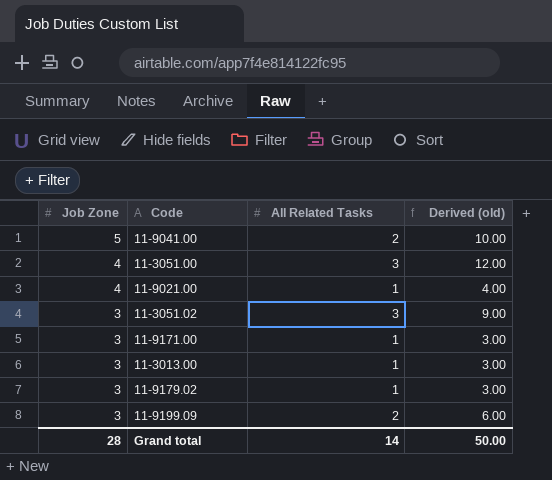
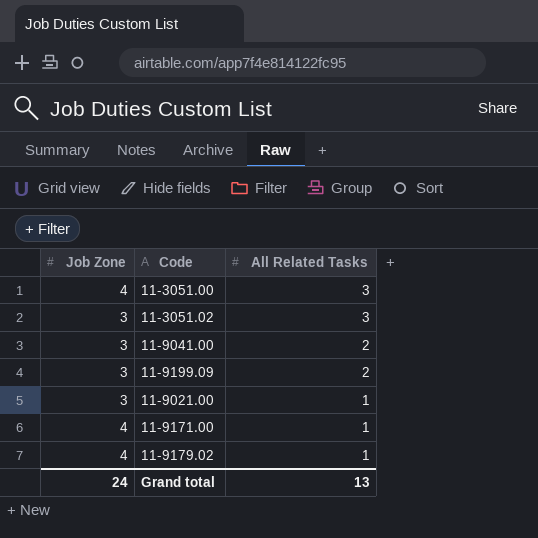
row order: Job Zone descending -> All Related Tasks descending
column Derived (old) | formula: [Job Zone] * [All Related Tasks] -> none
row 11-3013.00: 3 | 1 | 3.00 -> none
11-9041.00 | Job Zone: 5 -> 3
11-9021.00 | Job Zone: 4 -> 3
11-9171.00 | Job Zone: 3 -> 4
11-9179.02 | Job Zone: 3 -> 4
Grand total | Job Zone: 28 -> 24
Grand total | All Related Tasks: 14 -> 13

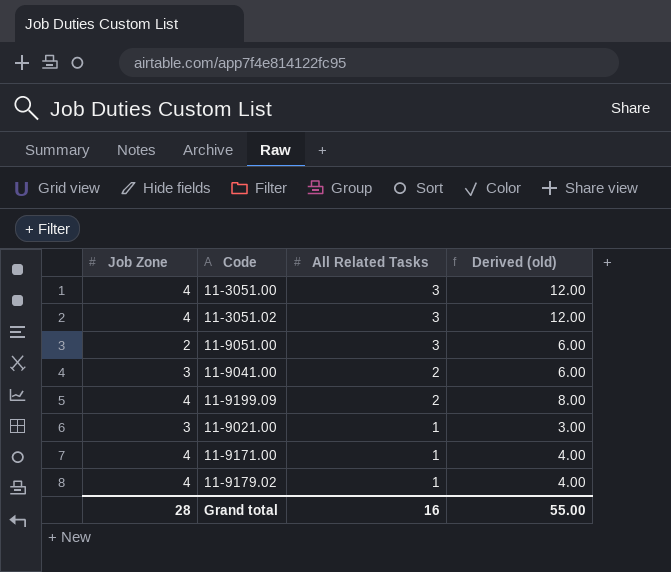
column Derived (old) | formula: none -> [Job Zone] * [All Related Tasks]
11-3051.02 | Job Zone: 3 -> 4
row 11-9051.00: none -> 2 | 3 | 6.00
11-9199.09 | Job Zone: 3 -> 4
Grand total | Job Zone: 24 -> 28
Grand total | All Related Tasks: 13 -> 16

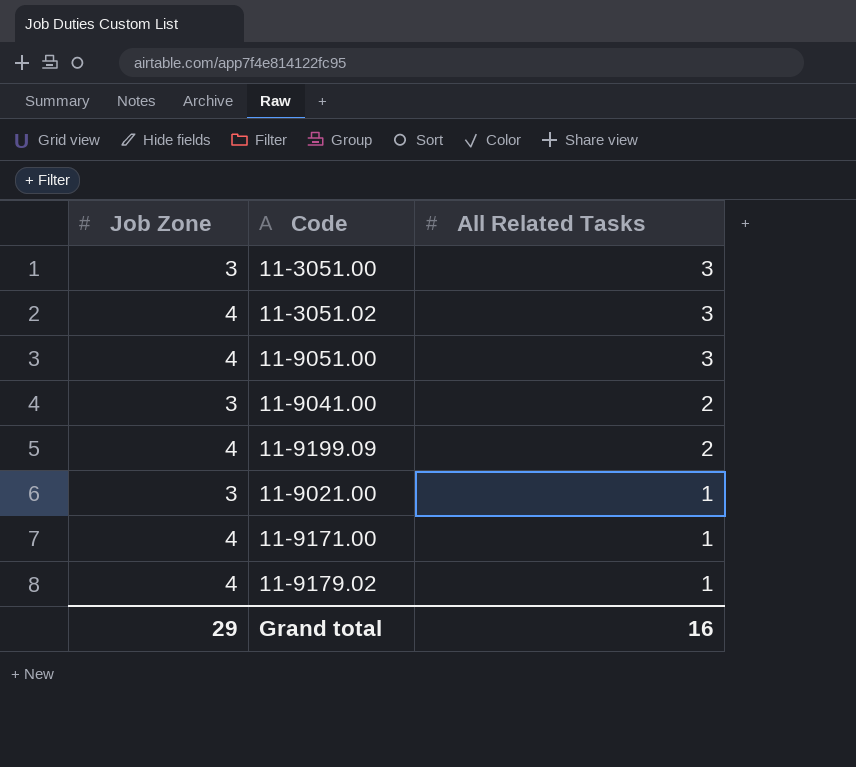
column Derived (old) | formula: [Job Zone] * [All Related Tasks] -> none
11-3051.00 | Job Zone: 4 -> 3
11-9051.00 | Job Zone: 2 -> 4
Grand total | Job Zone: 28 -> 29

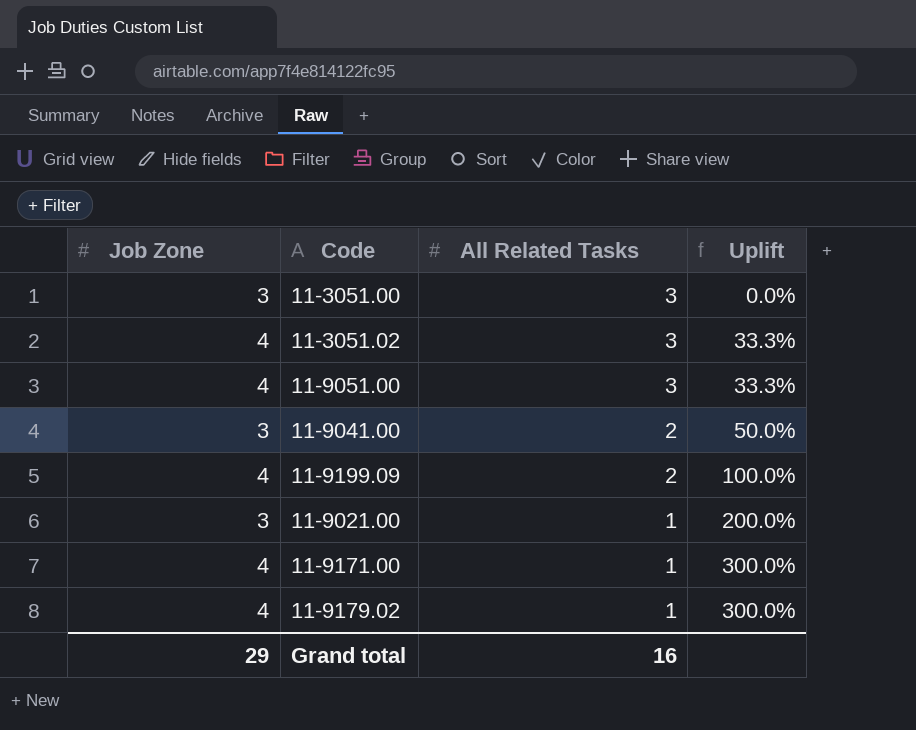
column Uplift | formula: none -> ([Job Zone] - [All Related Tasks]) / [All Related Tasks]

